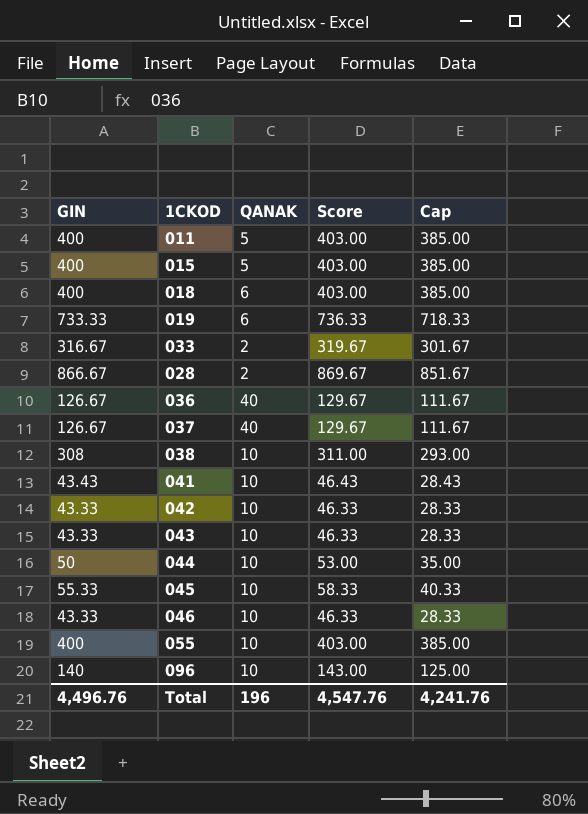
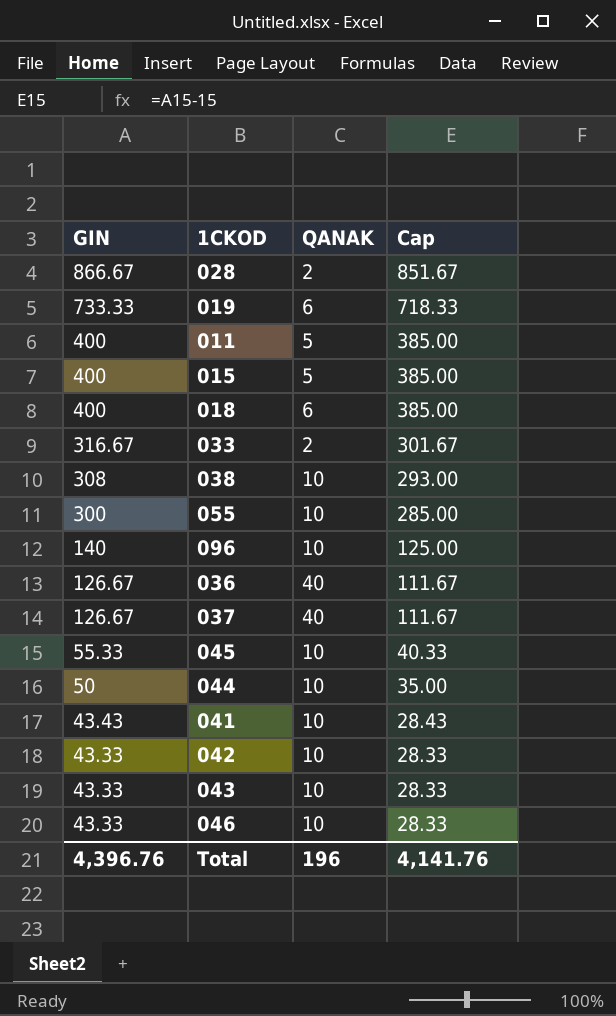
row order: none -> GIN descending
column Score | formula: [GIN] + 3 -> none
055 | GIN: 400 -> 300
055 | Cap: 385.00 -> 285.00
Total | GIN: 4,496.76 -> 4,396.76
Total | Cap: 4,241.76 -> 4,141.76

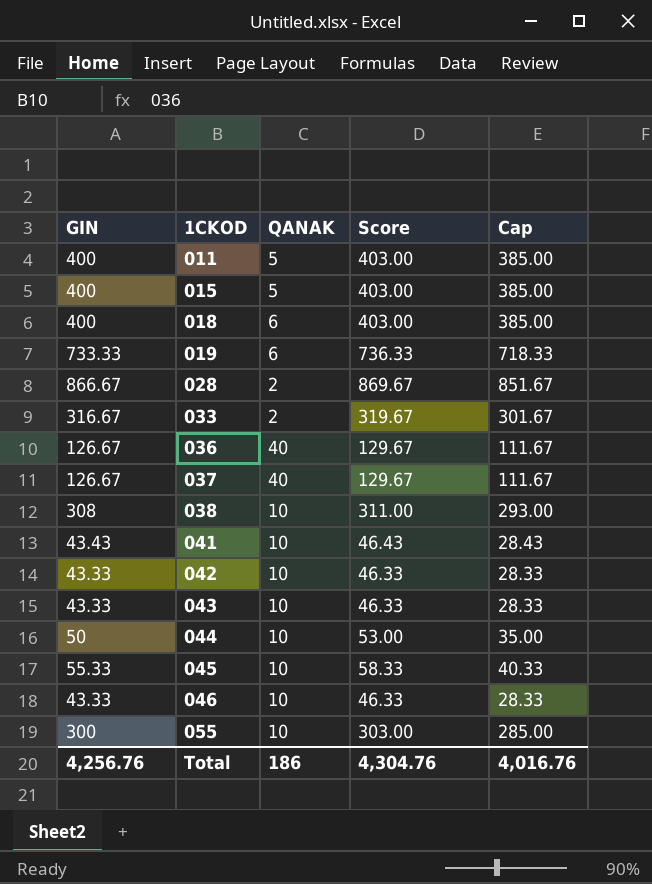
row order: GIN descending -> 1CKOD ascending
column Score | formula: none -> [GIN] + 3
row 096: 140 | 10 | 125.00 -> none
Total | GIN: 4,396.76 -> 4,256.76
Total | QANAK: 196 -> 186
Total | Cap: 4,141.76 -> 4,016.76

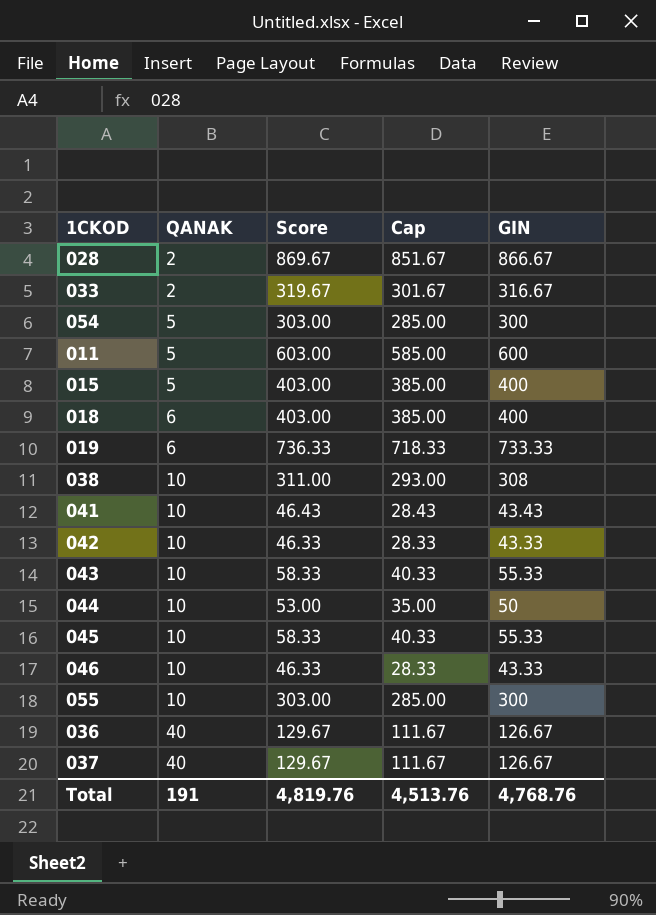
row order: 1CKOD ascending -> QANAK ascending
column GIN | position: 1 -> 5
row 054: none -> 5 | 303.00 | 285.00 | 300
011 | Score: 403.00 -> 603.00
011 | Cap: 385.00 -> 585.00
011 | GIN: 400 -> 600
043 | Score: 46.33 -> 58.33
043 | Cap: 28.33 -> 40.33
043 | GIN: 43.33 -> 55.33
Total | QANAK: 186 -> 191
Total | Score: 4,304.76 -> 4,819.76
Total | Cap: 4,016.76 -> 4,513.76
Total | GIN: 4,256.76 -> 4,768.76

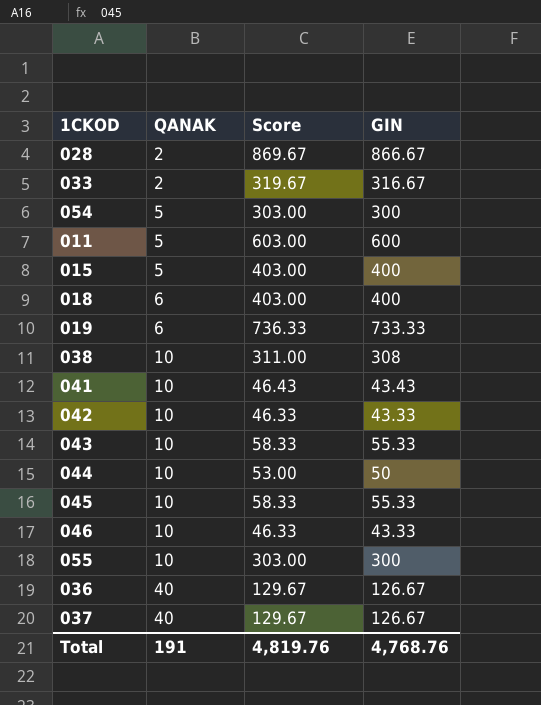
column Cap | formula: [GIN] - 15 -> none

